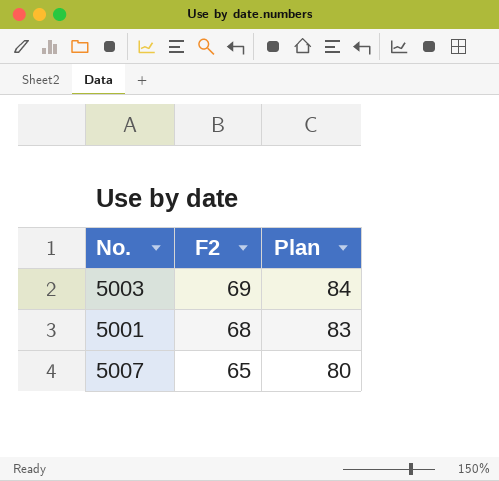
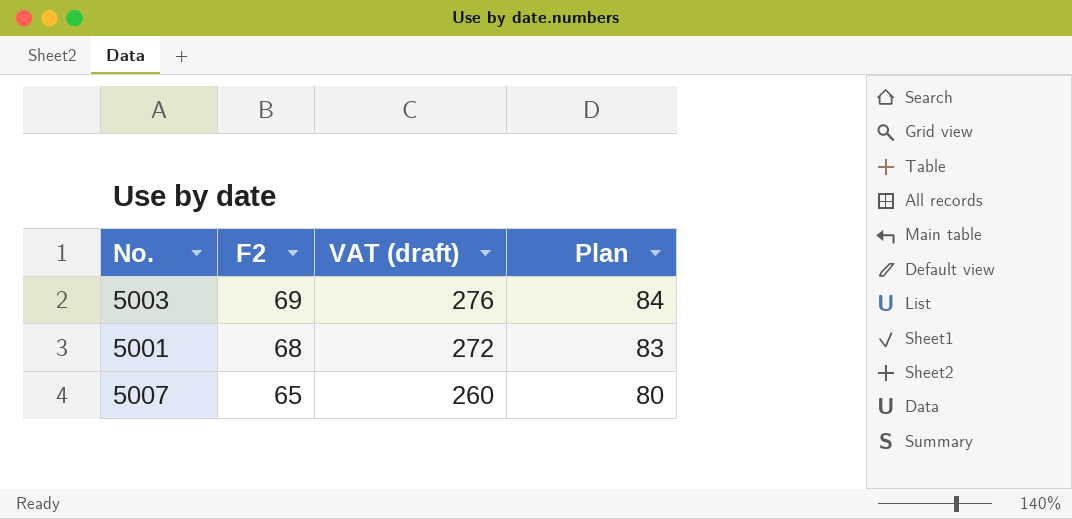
column VAT (draft) | formula: none -> [F2] * 4

